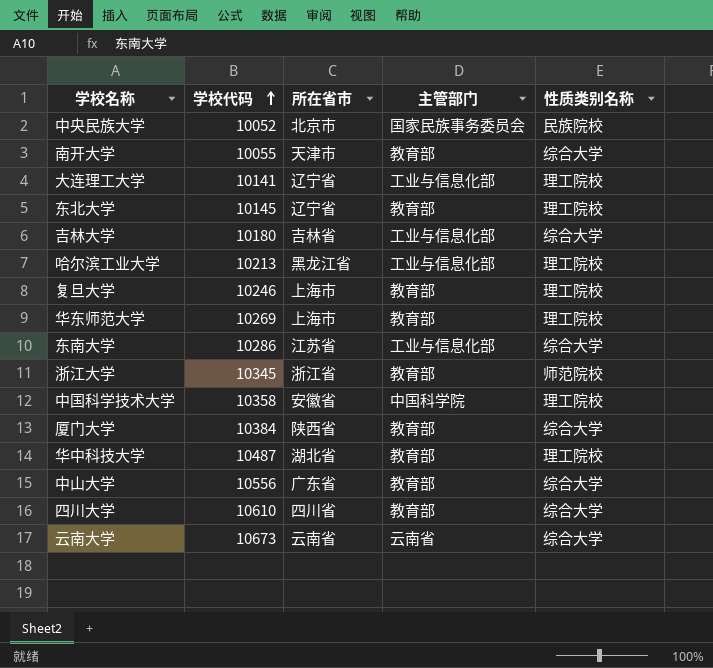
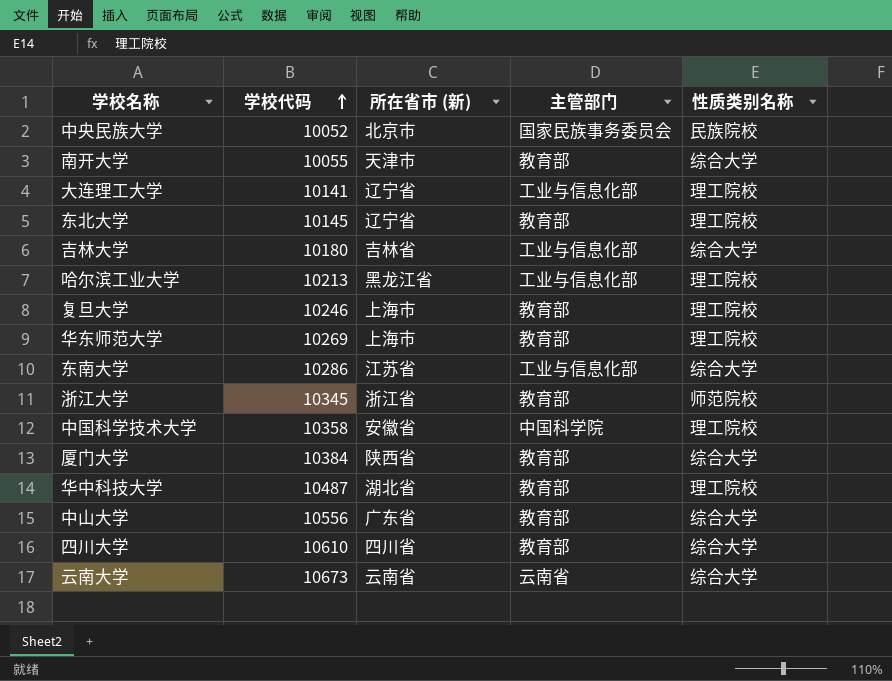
column name: 所在省市 -> 所在省市 (新)

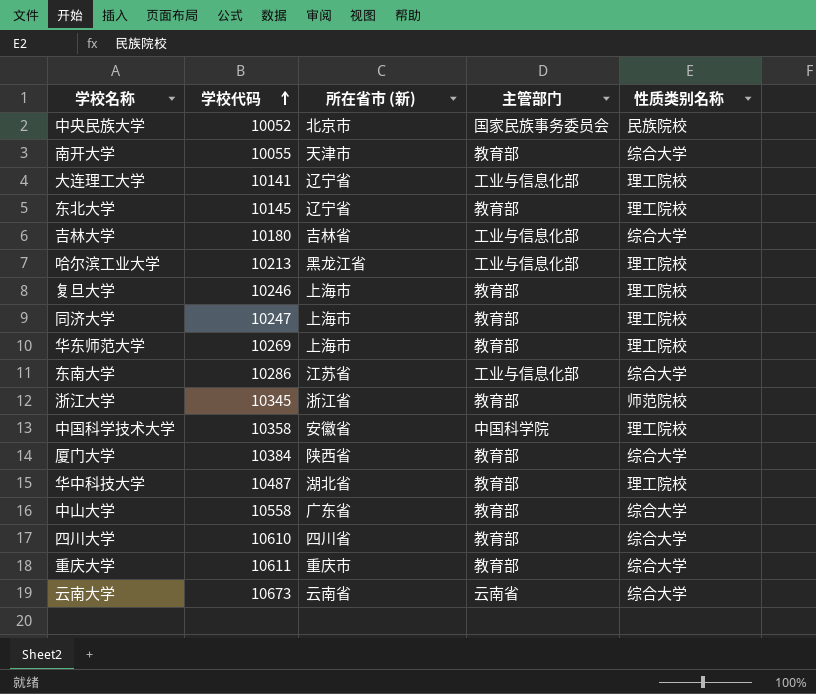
row 同济大学: none -> 10247 | 上海市 | 教育部 | 理工院校
中山大学 | 学校代码: 10556 -> 10558
row 重庆大学: none -> 10611 | 重庆市 | 教育部 | 综合大学

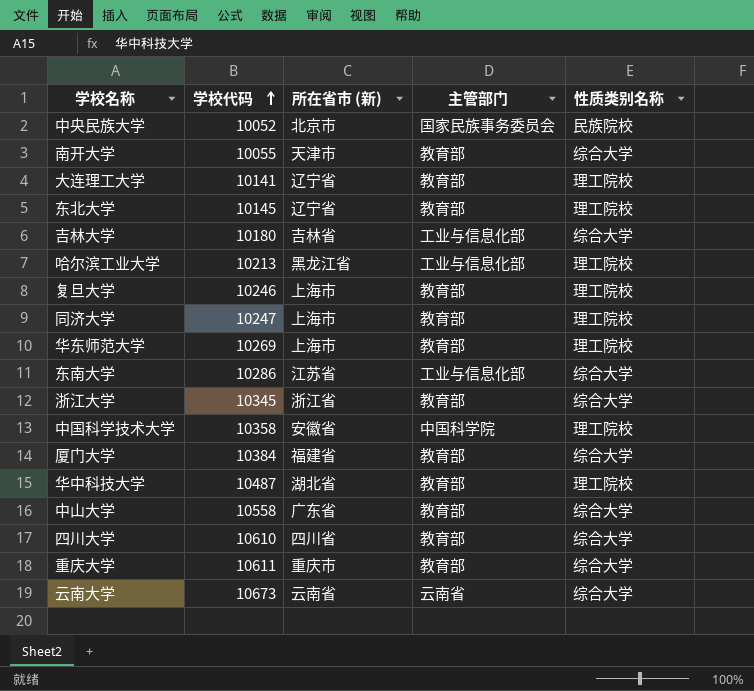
大连理工大学 | 主管部门: 工业与信息化部 -> 教育部
浙江大学 | 性质类别名称: 师范院校 -> 综合大学
厦门大学 | 所在省市 (新): 陕西省 -> 福建省

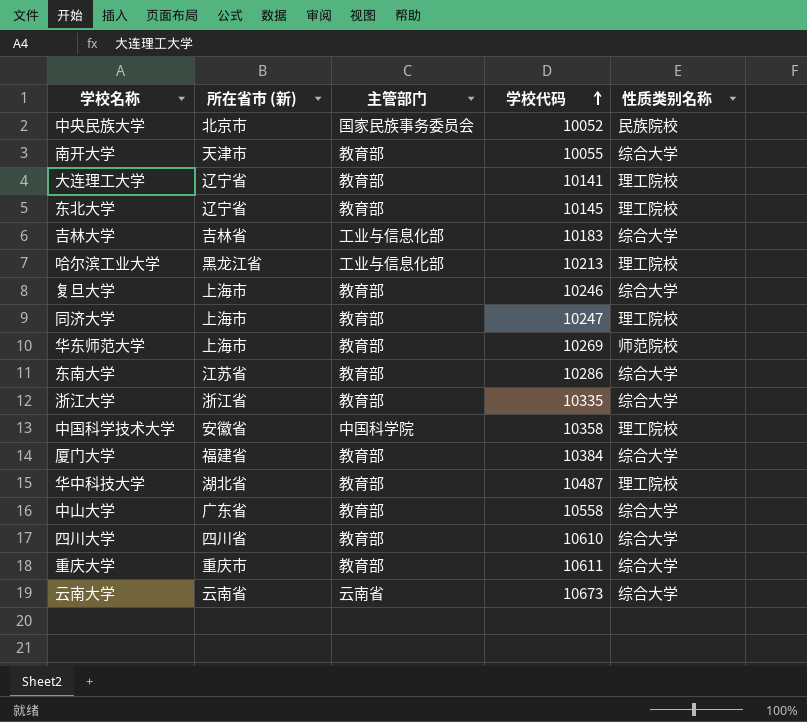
column 学校代码 | position: 2 -> 4
吉林大学 | 学校代码: 10180 -> 10183
复旦大学 | 性质类别名称: 理工院校 -> 综合大学
华东师范大学 | 性质类别名称: 理工院校 -> 师范院校
东南大学 | 主管部门: 工业与信息化部 -> 教育部
浙江大学 | 学校代码: 10345 -> 10335

